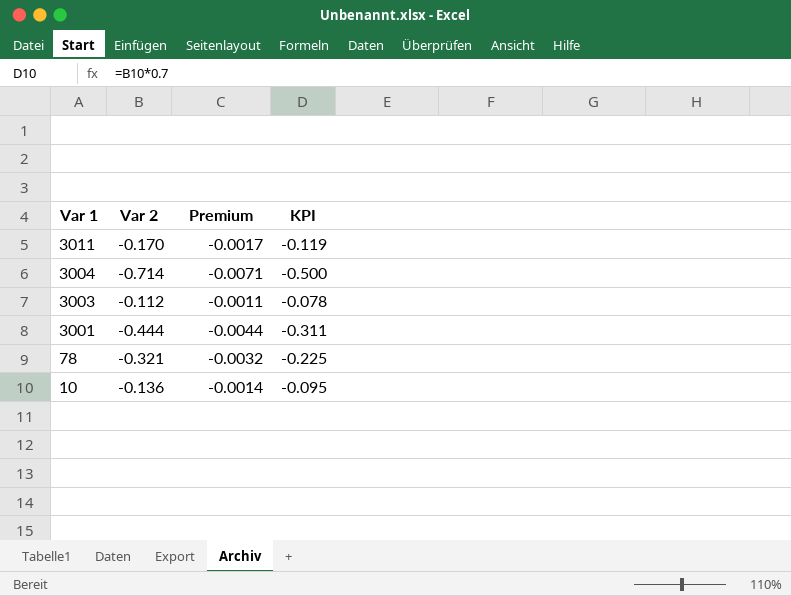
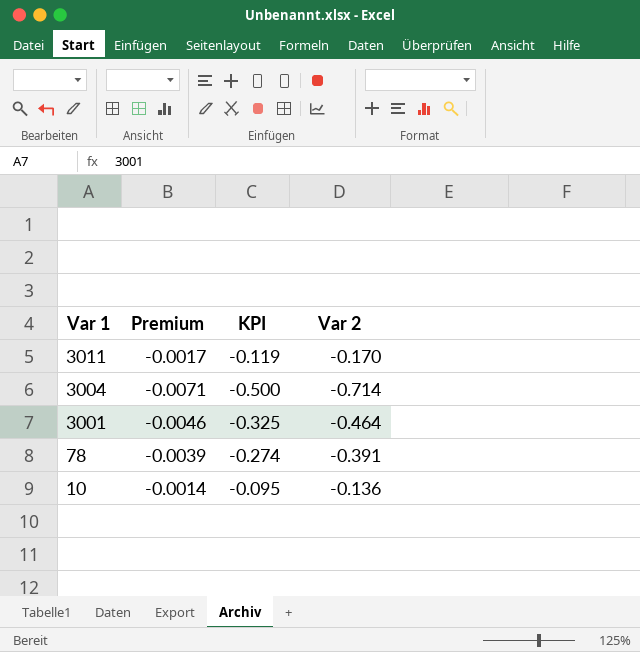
column Var 2 | position: 2 -> 4
row 3003: -0.112 | -0.0011 | -0.078 -> none
3001 | Premium: -0.0044 -> -0.0046
3001 | KPI: -0.311 -> -0.325
3001 | Var 2: -0.444 -> -0.464
78 | Premium: -0.0032 -> -0.0039
78 | KPI: -0.225 -> -0.274
78 | Var 2: -0.321 -> -0.391

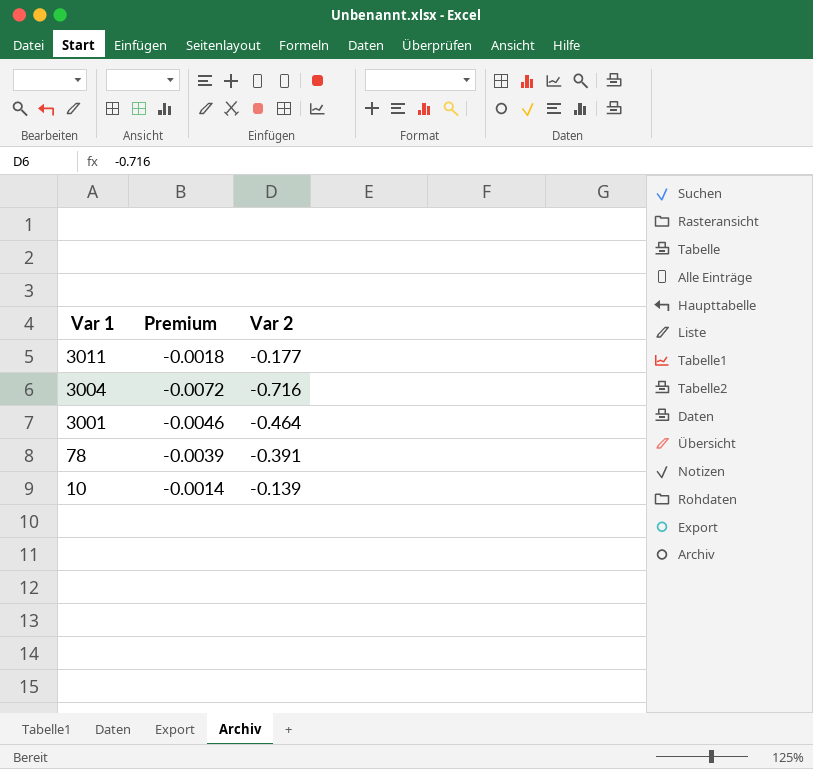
column KPI | formula: [Var 2] * 0.7 -> none
3011 | Premium: -0.0017 -> -0.0018
3011 | Var 2: -0.170 -> -0.177
3004 | Premium: -0.0071 -> -0.0072
3004 | Var 2: -0.714 -> -0.716
10 | Var 2: -0.136 -> -0.139

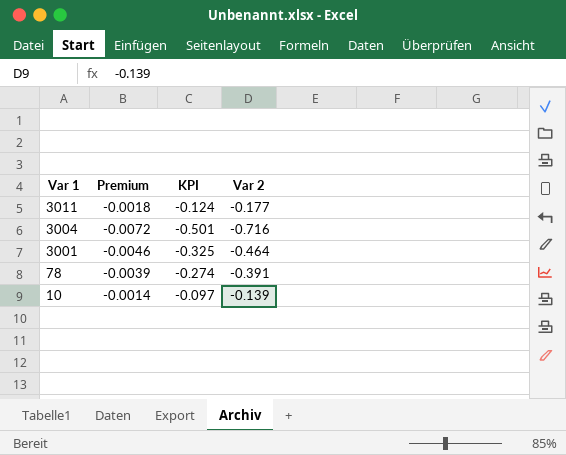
column KPI | formula: none -> [Var 2] * 0.7

